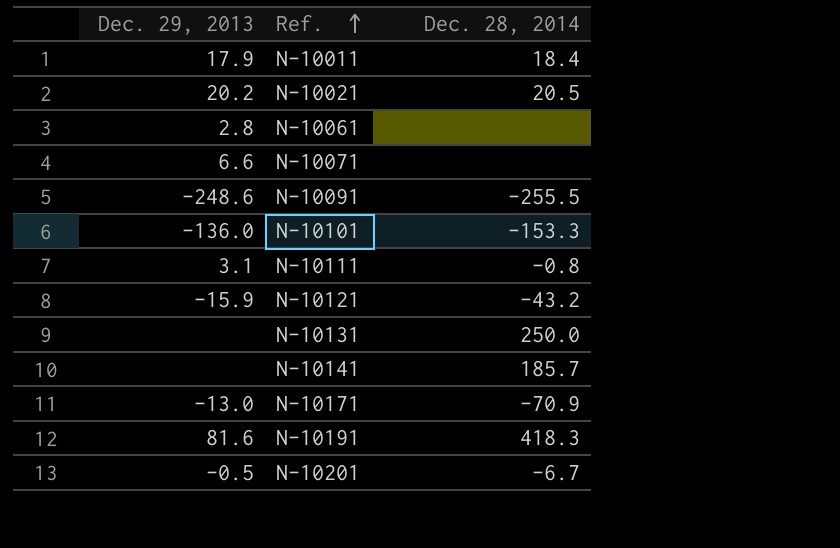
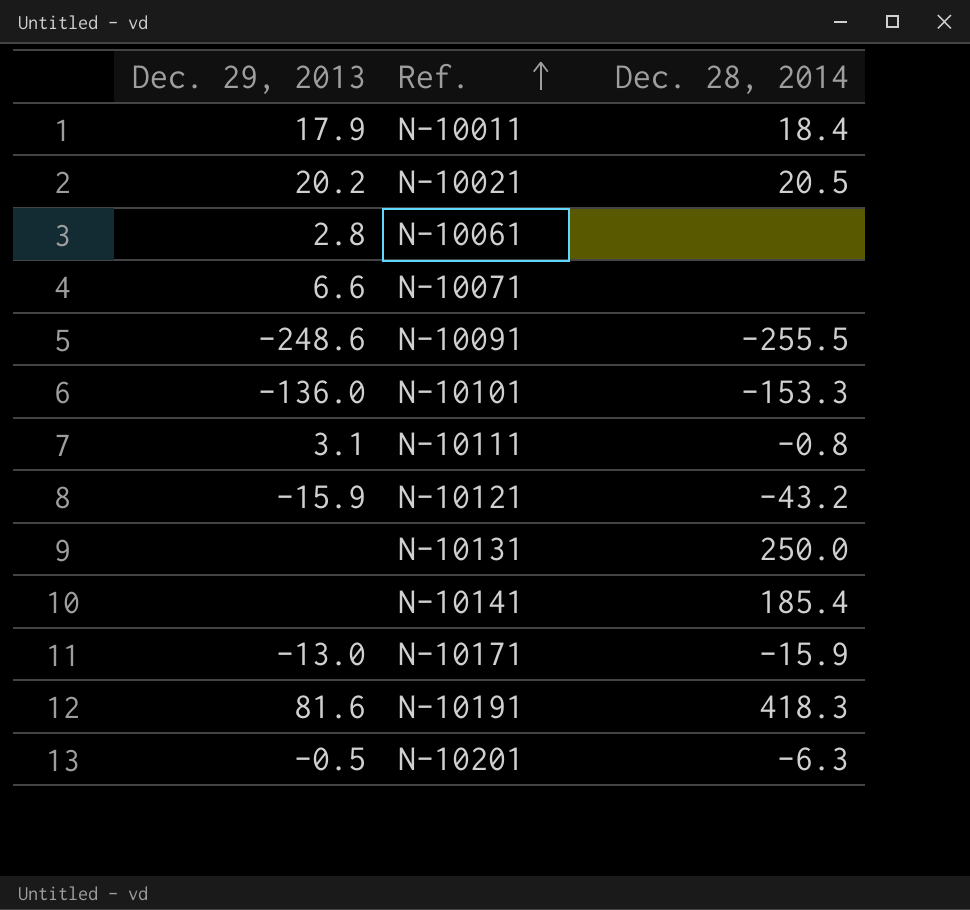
N-10141 | Dec. 28, 2014: 185.7 -> 185.4
N-10171 | Dec. 28, 2014: -70.9 -> -15.9
N-10201 | Dec. 28, 2014: -6.7 -> -6.3

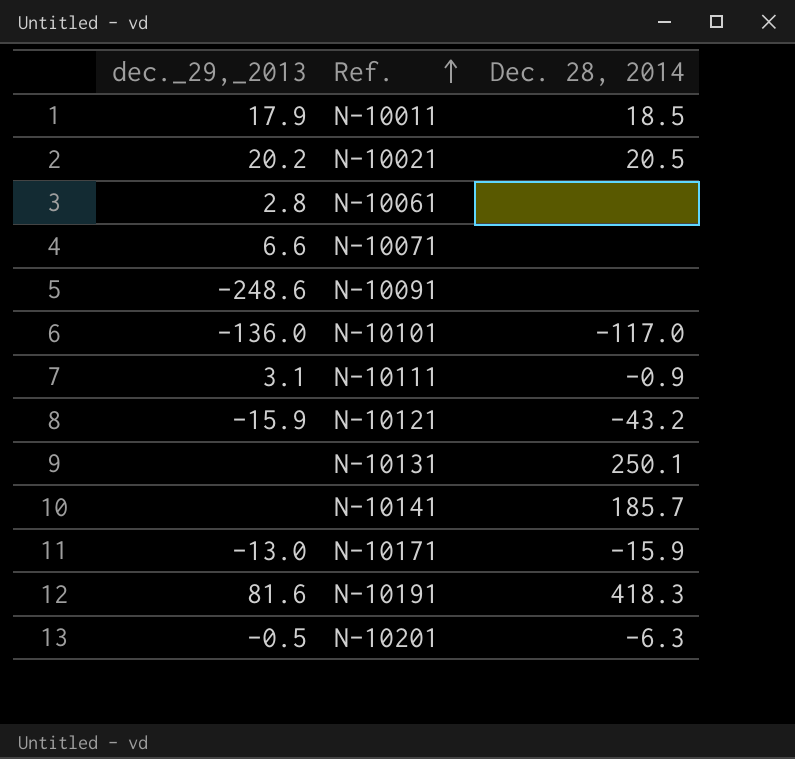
column name: Dec. 29, 2013 -> dec._29,_2013
N-10011 | Dec. 28, 2014: 18.4 -> 18.5
N-10091 | Dec. 28, 2014: -255.5 -> none
N-10101 | Dec. 28, 2014: -153.3 -> -117.0
N-10111 | Dec. 28, 2014: -0.8 -> -0.9
N-10131 | Dec. 28, 2014: 250.0 -> 250.1
N-10141 | Dec. 28, 2014: 185.4 -> 185.7

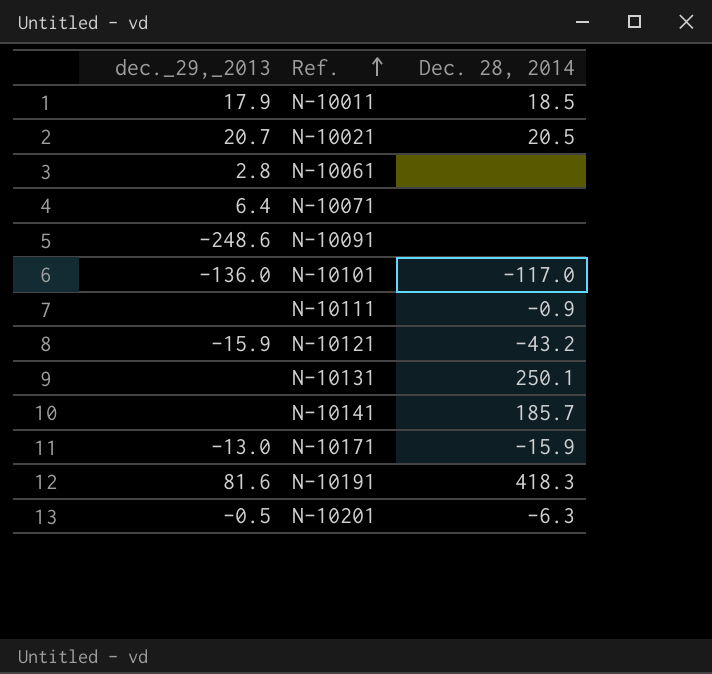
N-10021 | dec._29,_2013: 20.2 -> 20.7
N-10071 | dec._29,_2013: 6.6 -> 6.4
N-10111 | dec._29,_2013: 3.1 -> none

